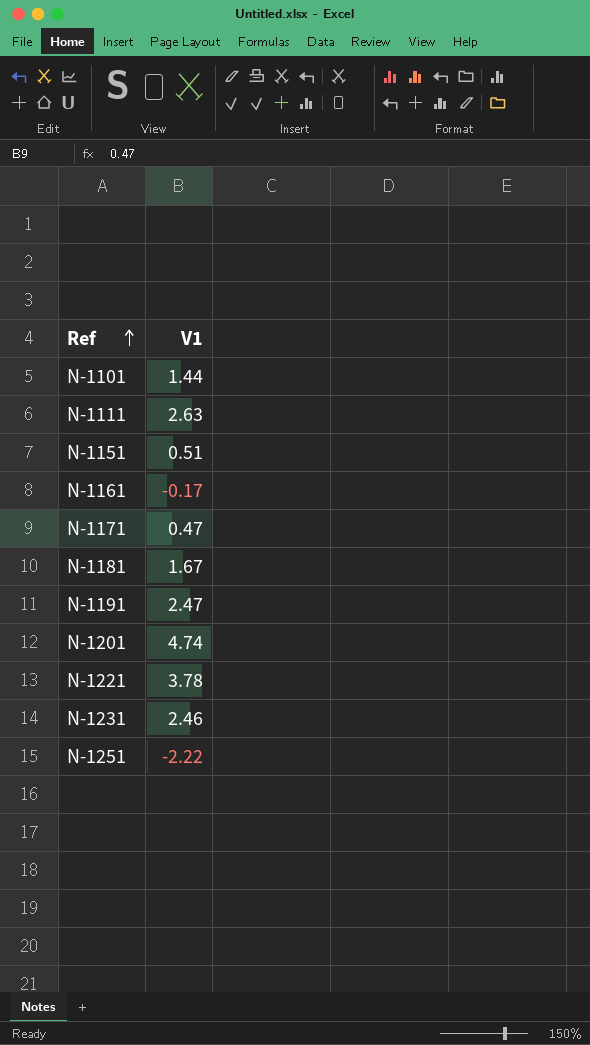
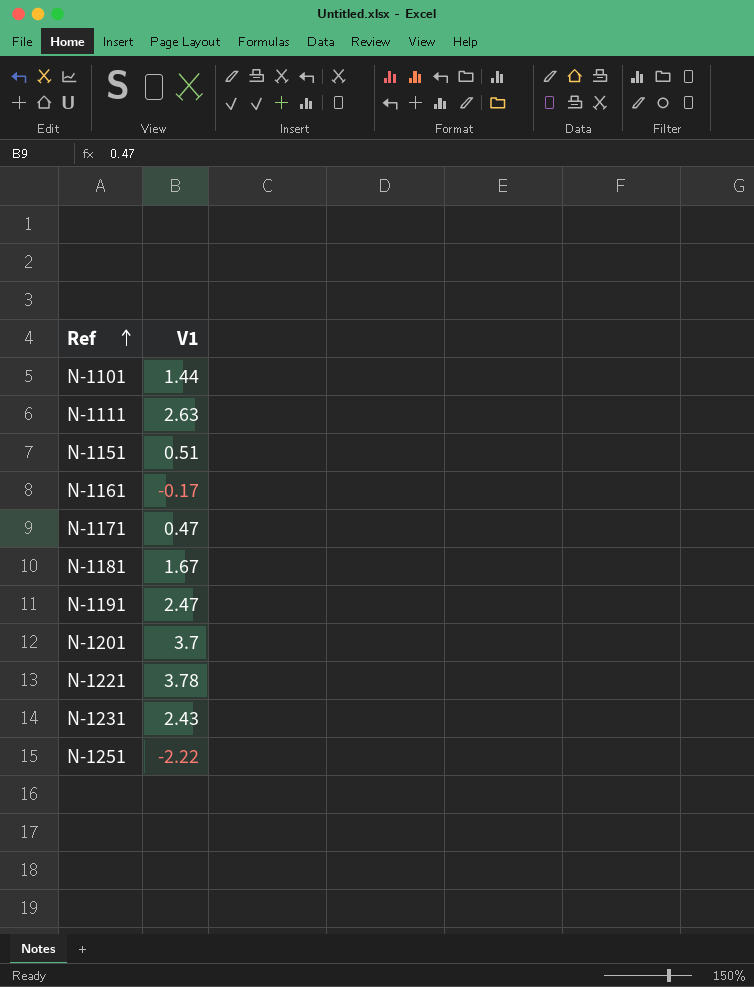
N-1201 | V1: 4.74 -> 3.7
N-1231 | V1: 2.46 -> 2.43

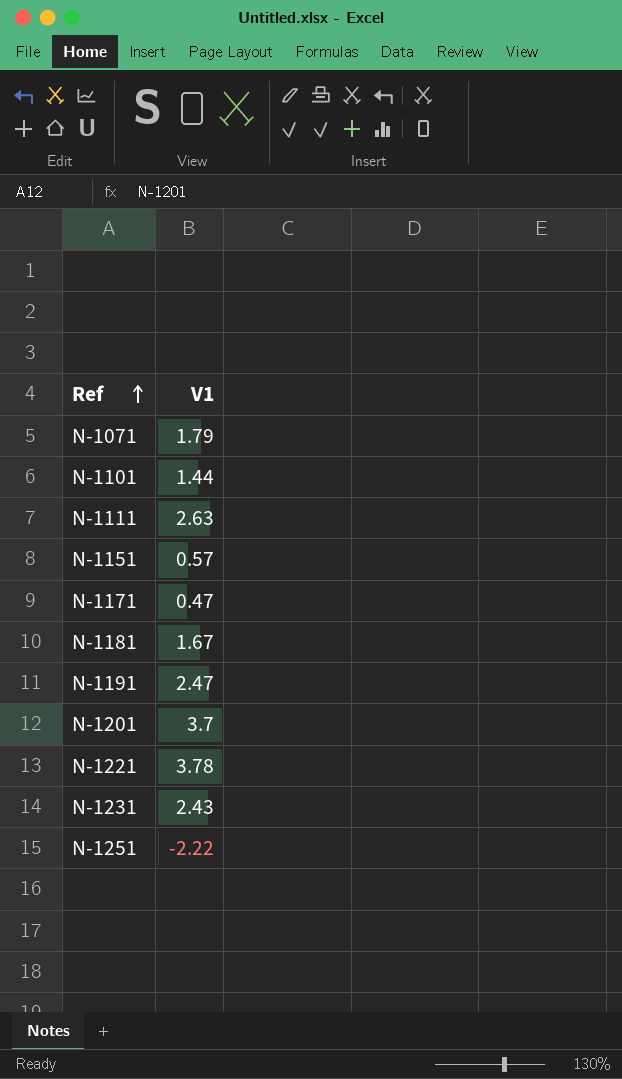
row N-1161: -0.17 -> none
row N-1071: none -> 1.79
N-1151 | V1: 0.51 -> 0.57

